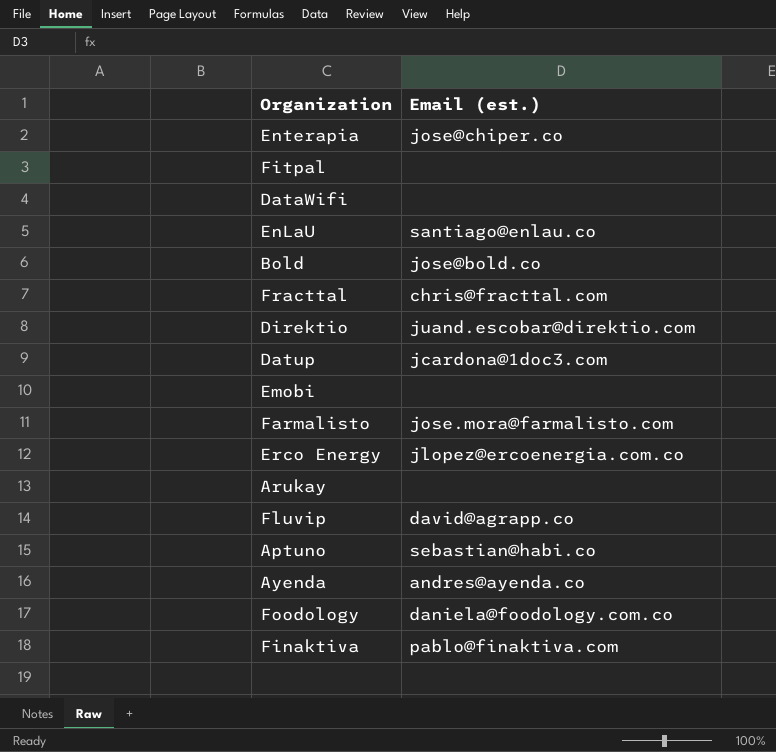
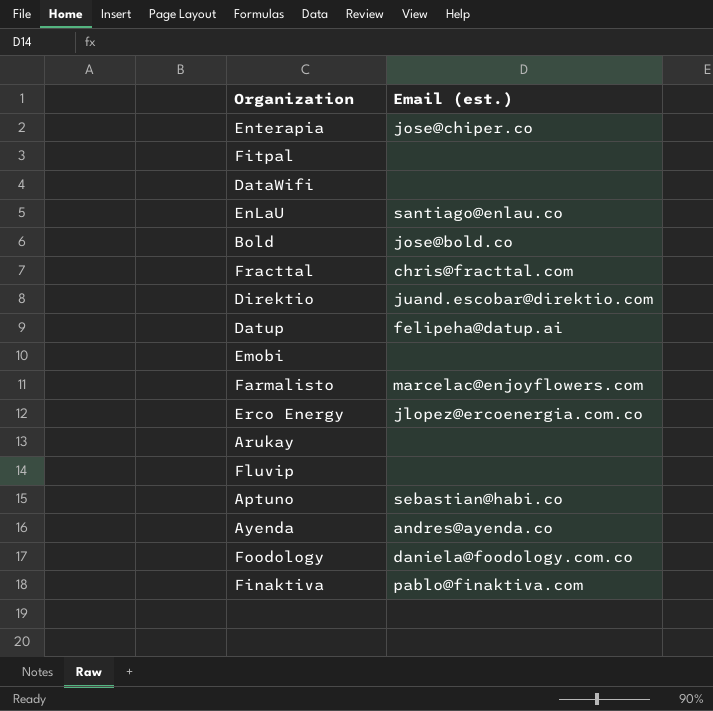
Datup | Email (est.): jcardona@1doc3.com -> felipeha@datup.ai
Farmalisto | Email (est.): jose.mora@farmalisto.com -> marcelac@enjoyflowers.com
Fluvip | Email (est.): david@agrapp.co -> none

